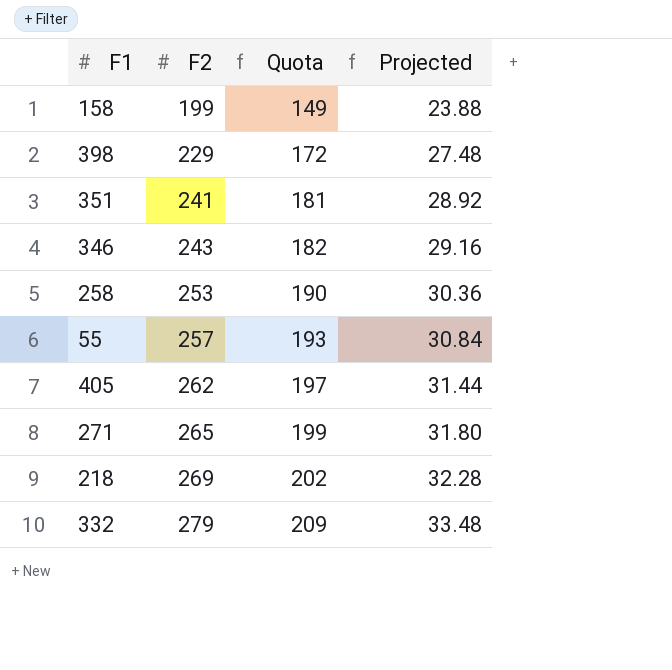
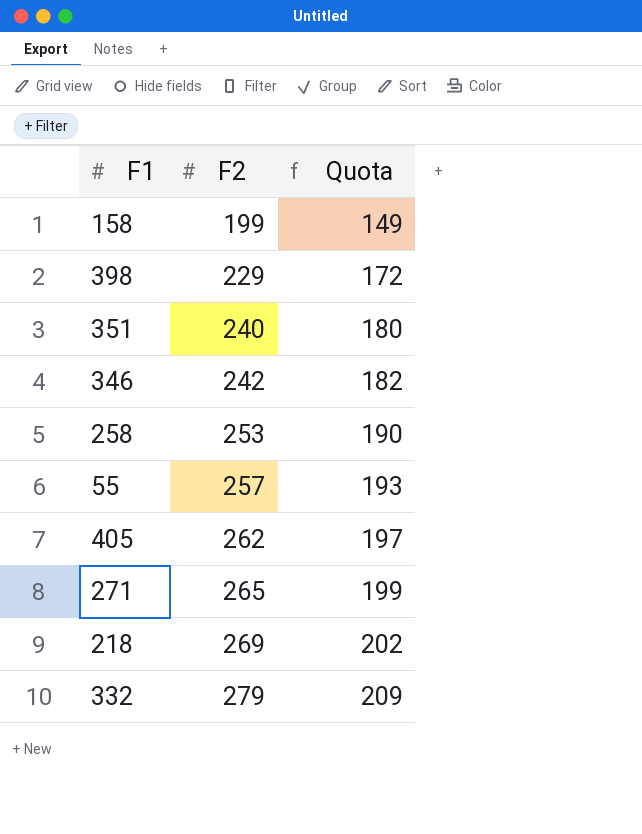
column Projected | formula: [F2] * 0.12 -> none
351 | F2: 241 -> 240
351 | Quota: 181 -> 180
346 | F2: 243 -> 242

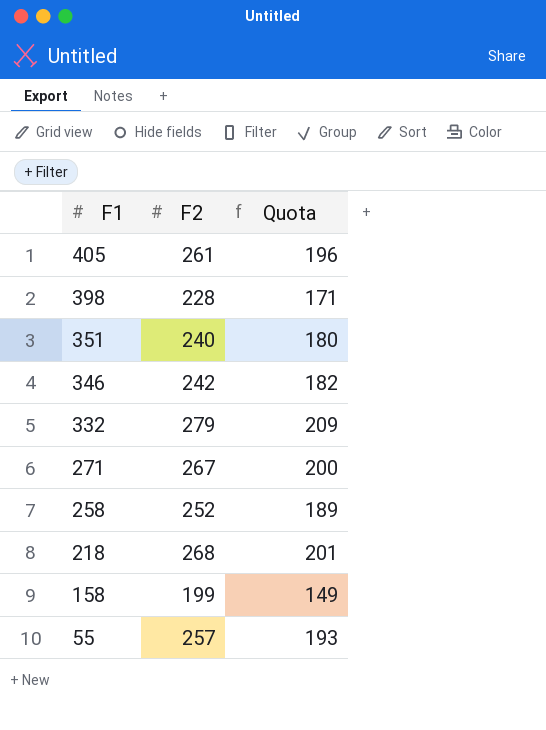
row order: F2 ascending -> F1 descending
405 | F2: 262 -> 261
405 | Quota: 197 -> 196
398 | F2: 229 -> 228
398 | Quota: 172 -> 171
271 | F2: 265 -> 267
271 | Quota: 199 -> 200
258 | F2: 253 -> 252
258 | Quota: 190 -> 189
218 | F2: 269 -> 268
218 | Quota: 202 -> 201

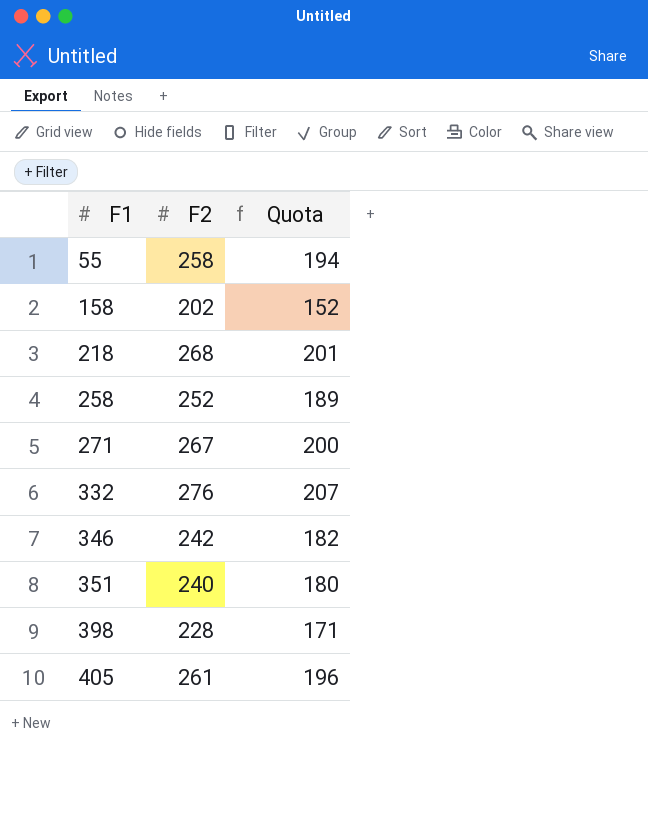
row order: F1 descending -> F1 ascending
55 | F2: 257 -> 258
55 | Quota: 193 -> 194
158 | F2: 199 -> 202
158 | Quota: 149 -> 152
332 | F2: 279 -> 276
332 | Quota: 209 -> 207

